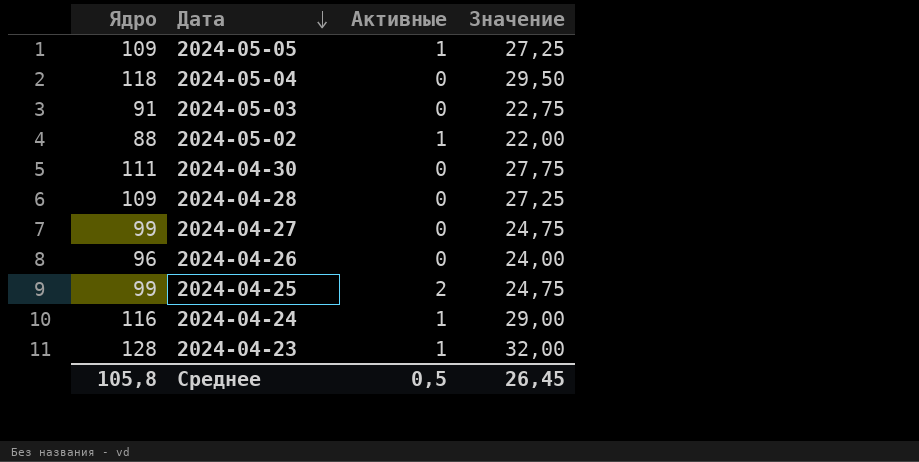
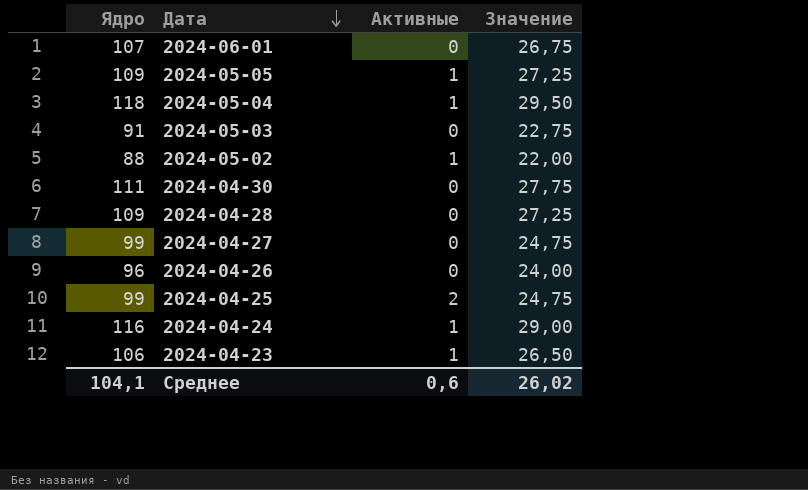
row 2024-06-01: none -> 107 | 0 | 26,75
2024-05-04 | Активные: 0 -> 1
2024-04-23 | Ядро: 128 -> 106
2024-04-23 | Значение: 32,00 -> 26,50
Среднее | Ядро: 105,8 -> 104,1
Среднее | Активные: 0,5 -> 0,6
Среднее | Значение: 26,45 -> 26,02

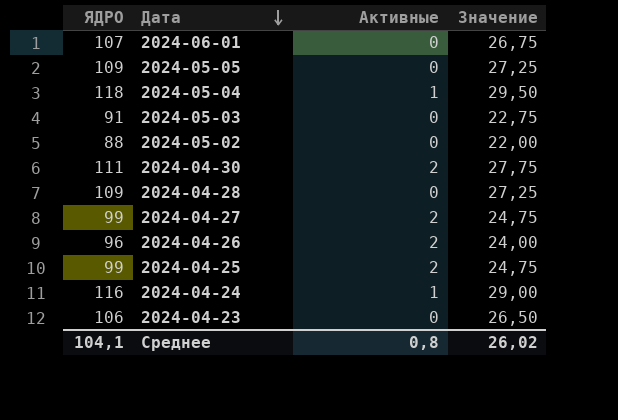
column name: Ядро -> ЯДРО
2024-05-05 | Активные: 1 -> 0
2024-05-02 | Активные: 1 -> 0
2024-04-30 | Активные: 0 -> 2
2024-04-27 | Активные: 0 -> 2
2024-04-26 | Активные: 0 -> 2
2024-04-23 | Активные: 1 -> 0
Среднее | Активные: 0,6 -> 0,8

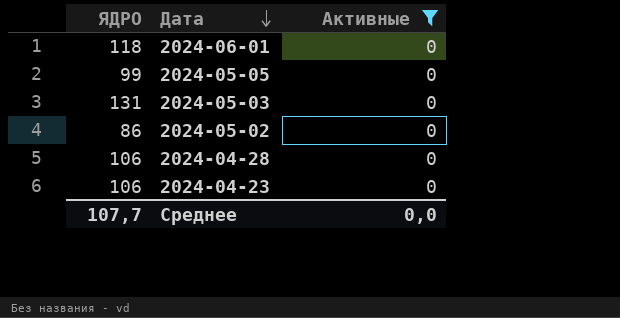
filter: none -> Активные = 0
column Значение | formula: [ЯДРО] * 0,25 -> none
2024-06-01 | ЯДРО: 107 -> 118
2024-05-05 | ЯДРО: 109 -> 99
2024-05-03 | ЯДРО: 91 -> 131
2024-05-02 | ЯДРО: 88 -> 86
2024-04-28 | ЯДРО: 109 -> 106
Среднее | ЯДРО: 104,1 -> 107,7
Среднее | Активные: 0,8 -> 0,0

